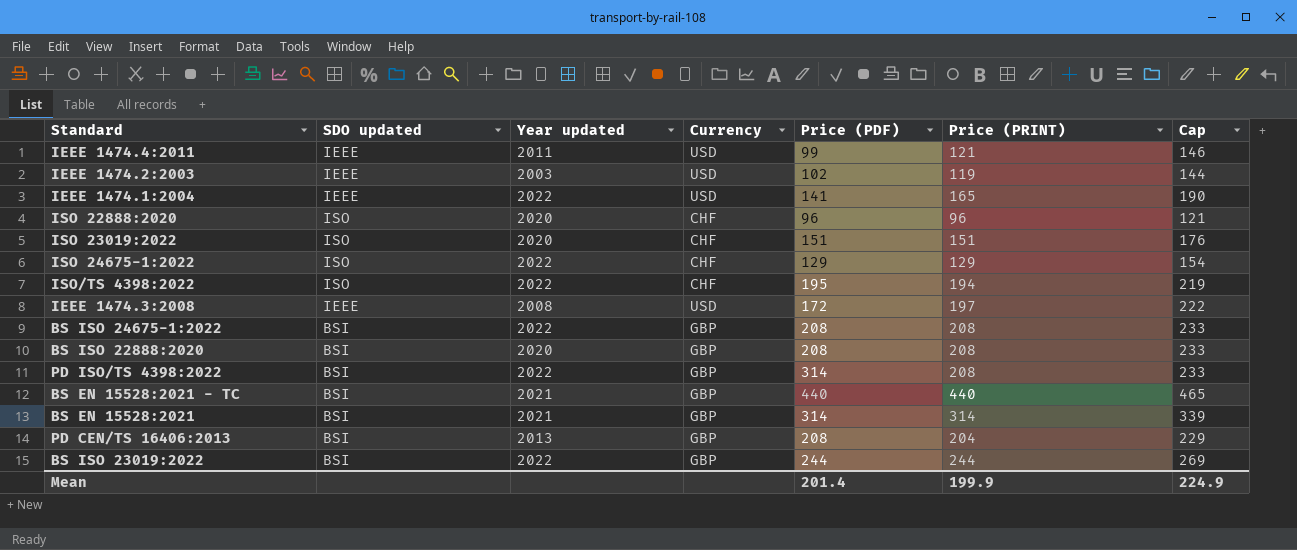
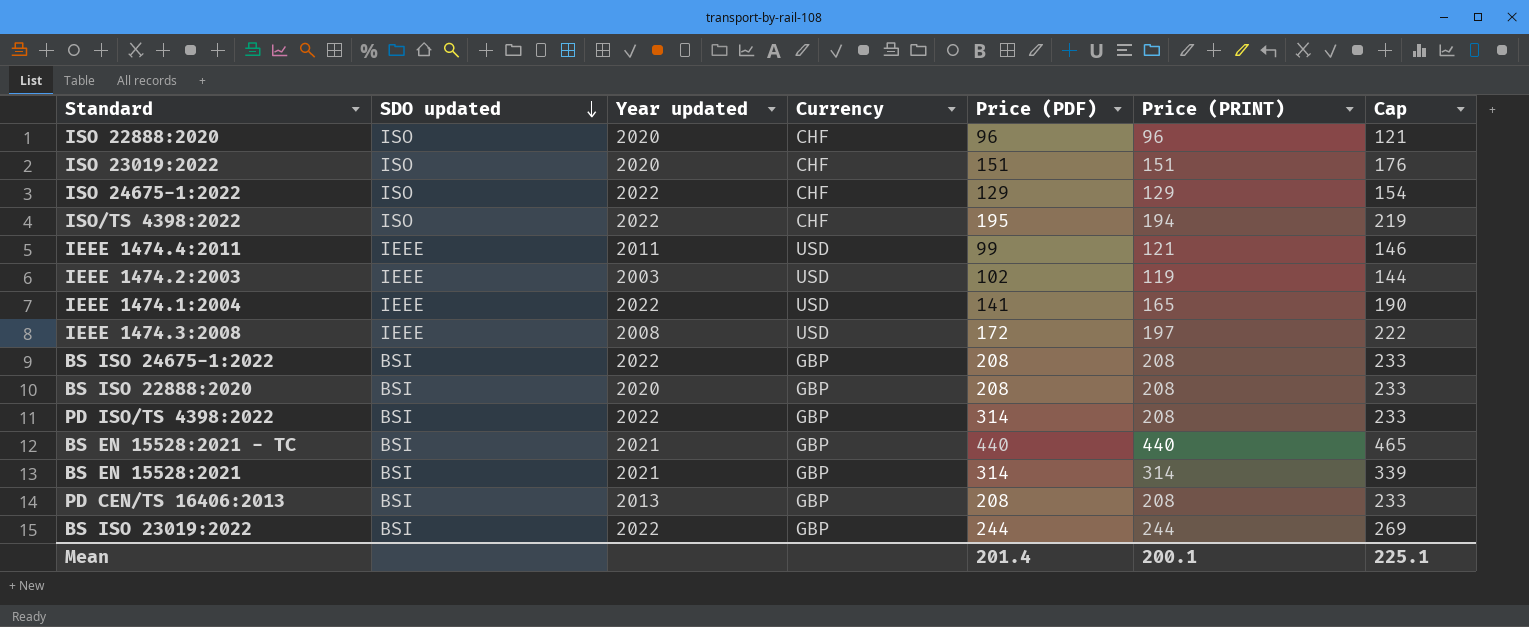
row order: none -> SDO updated descending
PD CEN/TS 16406:2013 | Price (PRINT): 204 -> 208
PD CEN/TS 16406:2013 | Cap: 229 -> 233
Mean | Price (PRINT): 199.9 -> 200.1
Mean | Cap: 224.9 -> 225.1

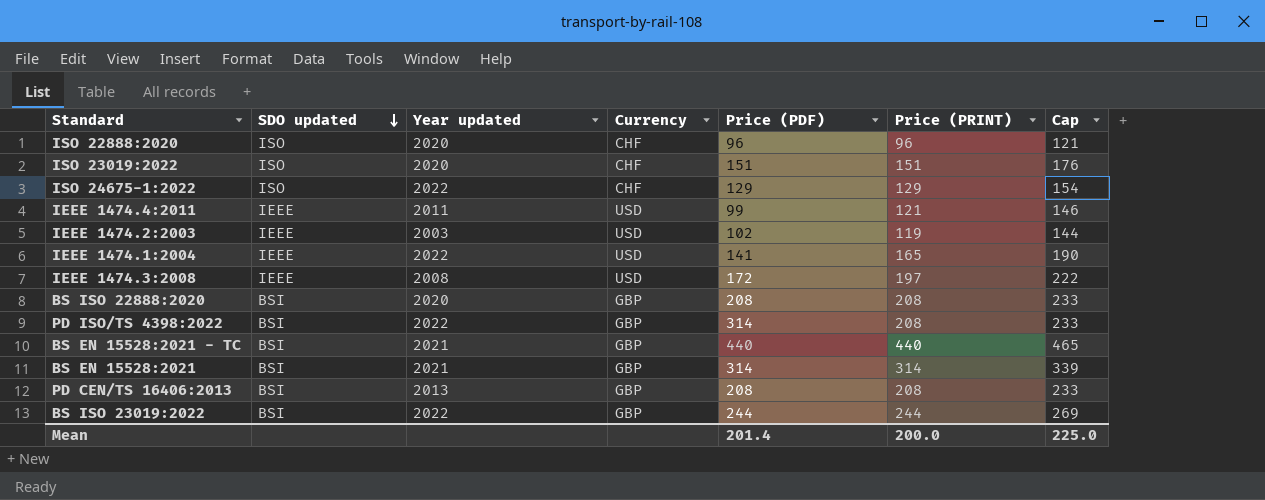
row ISO/TS 4398:2022: ISO | 2022 | CHF | 195 | 194 | 219 -> none
row BS ISO 24675-1:2022: BSI | 2022 | GBP | 208 | 208 | 233 -> none
Mean | Price (PRINT): 200.1 -> 200.0
Mean | Cap: 225.1 -> 225.0

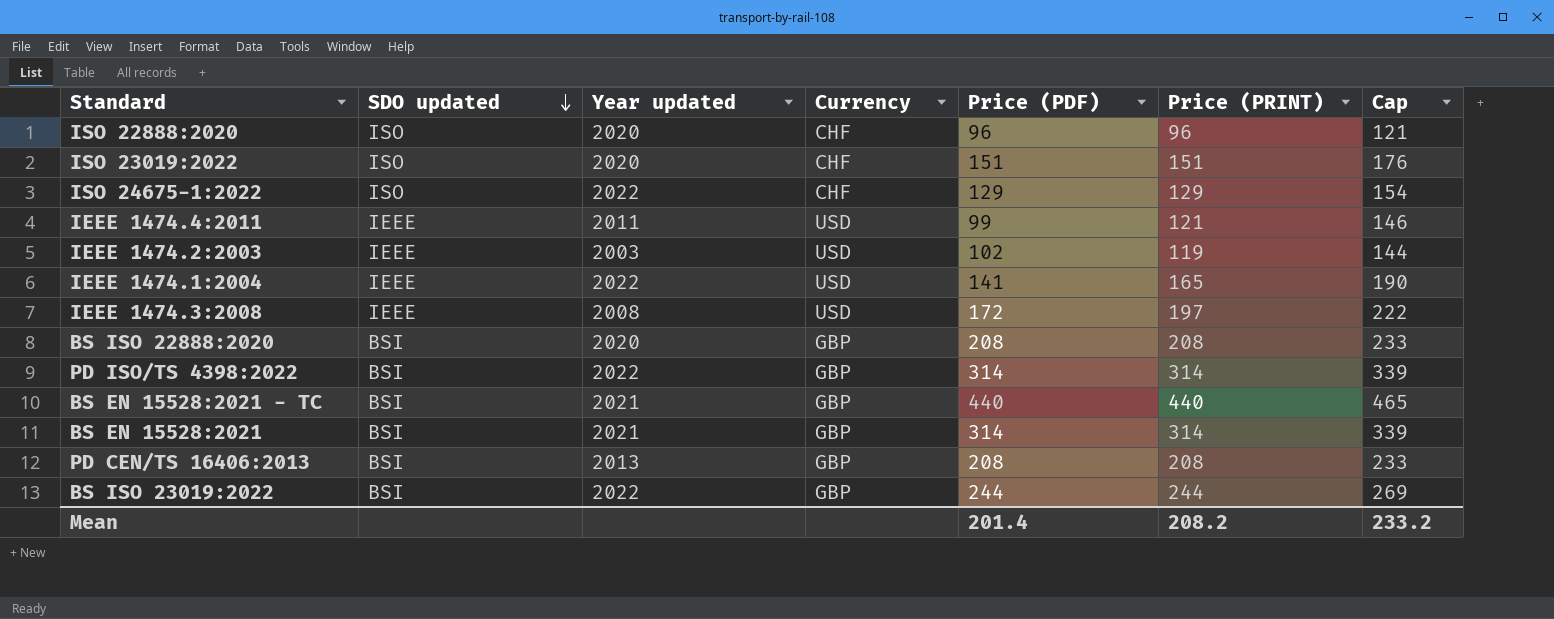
PD ISO/TS 4398:2022 | Price (PRINT): 208 -> 314
PD ISO/TS 4398:2022 | Cap: 233 -> 339
Mean | Price (PRINT): 200.0 -> 208.2
Mean | Cap: 225.0 -> 233.2

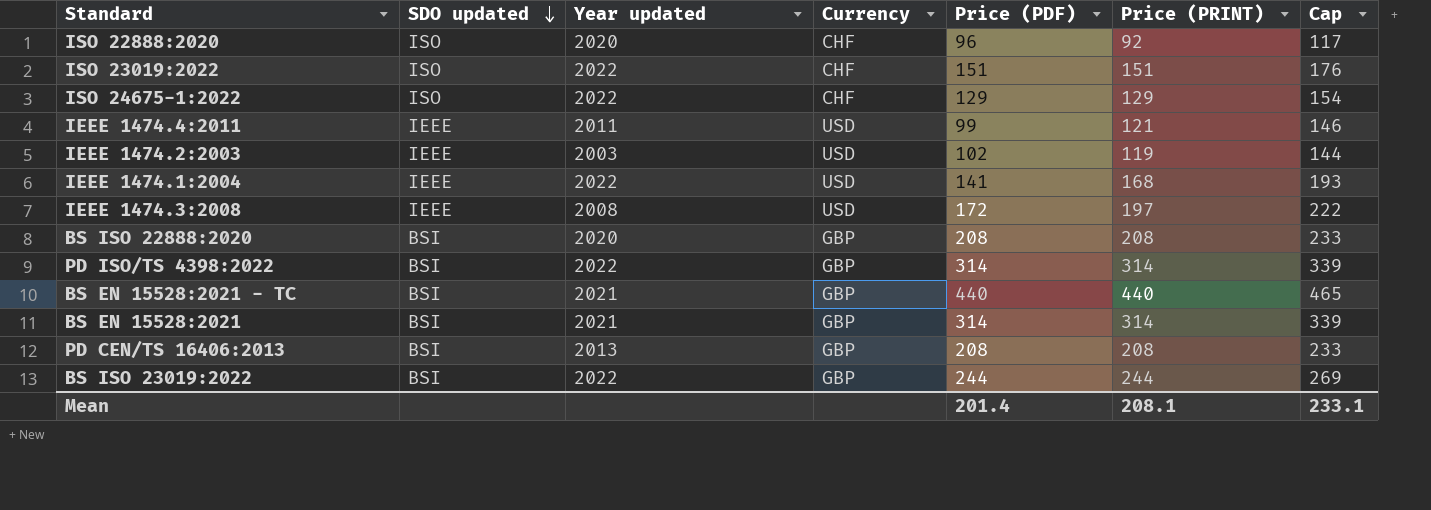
ISO 22888:2020 | Price (PRINT): 96 -> 92
ISO 22888:2020 | Cap: 121 -> 117
ISO 23019:2022 | Year updated: 2020 -> 2022
IEEE 1474.1:2004 | Price (PRINT): 165 -> 168
IEEE 1474.1:2004 | Cap: 190 -> 193
Mean | Price (PRINT): 208.2 -> 208.1
Mean | Cap: 233.2 -> 233.1

